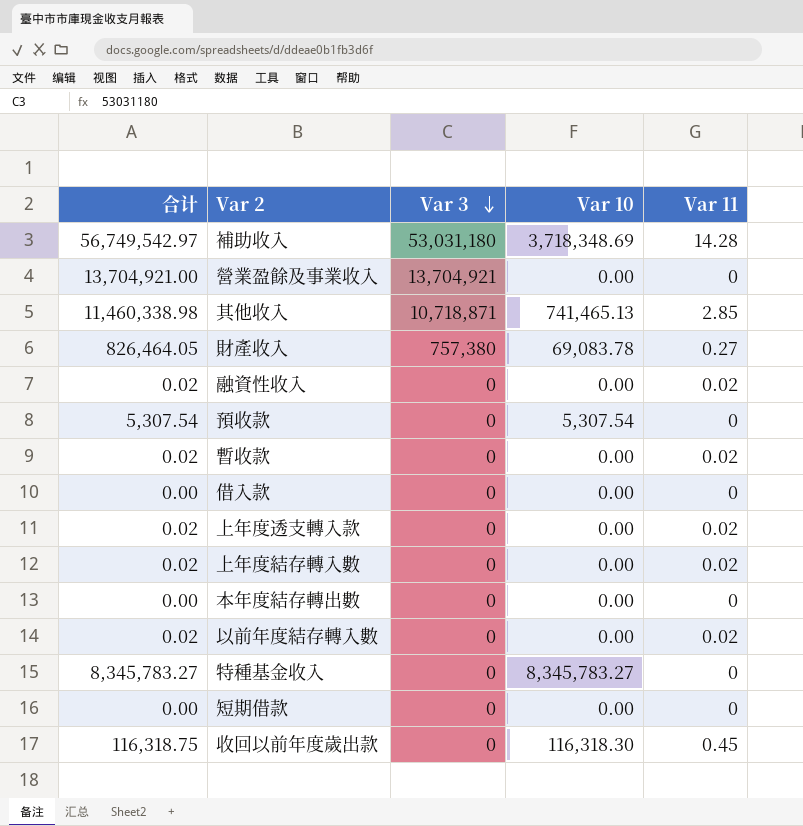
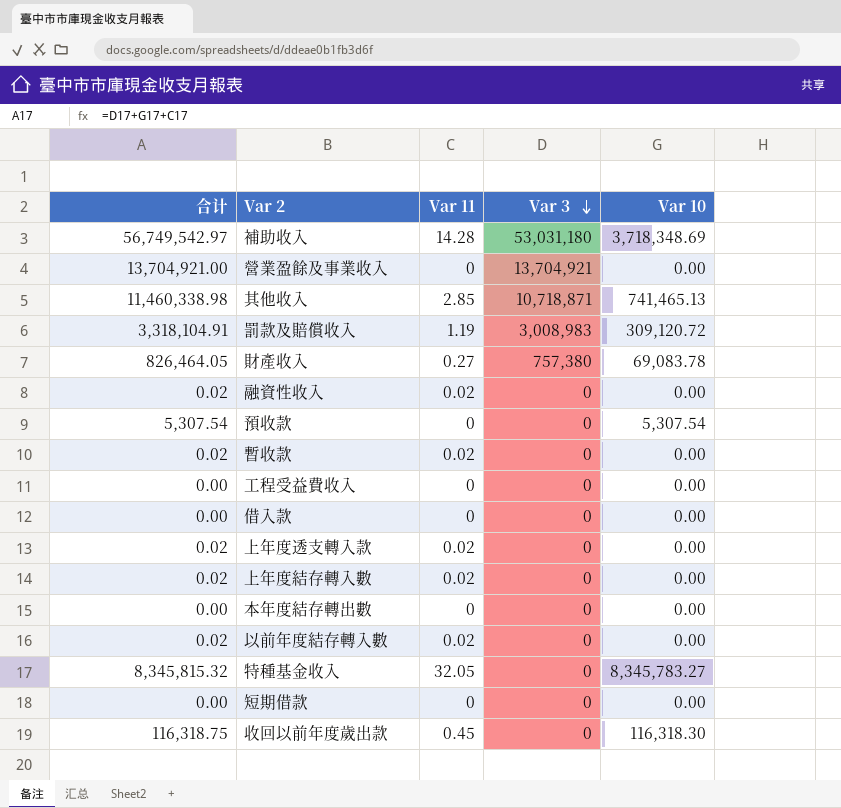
column Var 11 | position: 5 -> 3
row 罰款及賠償收入: none -> 3,318,104.91 | 1.19 | 3,008,983 | 309,120.72
row 工程受益費收入: none -> 0.00 | 0 | 0 | 0.00
特種基金收入 | 合计: 8,345,783.27 -> 8,345,815.32
特種基金收入 | Var 11: 0 -> 32.05

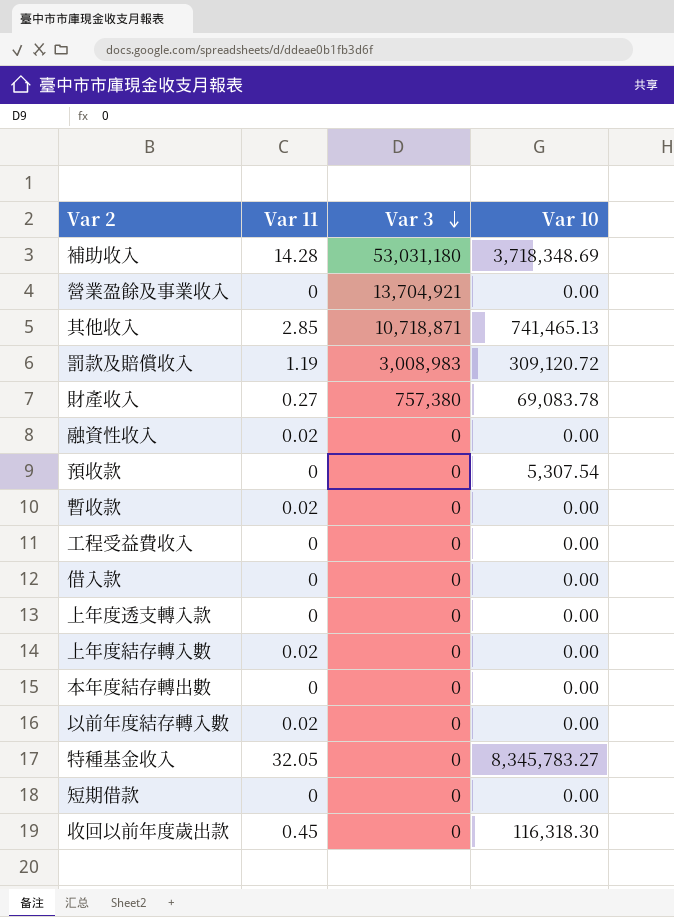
column 合计 | formula: [Var 11] + [Var 3] + [Var 10] -> none
上年度透支轉入款 | Var 11: 0.02 -> 0

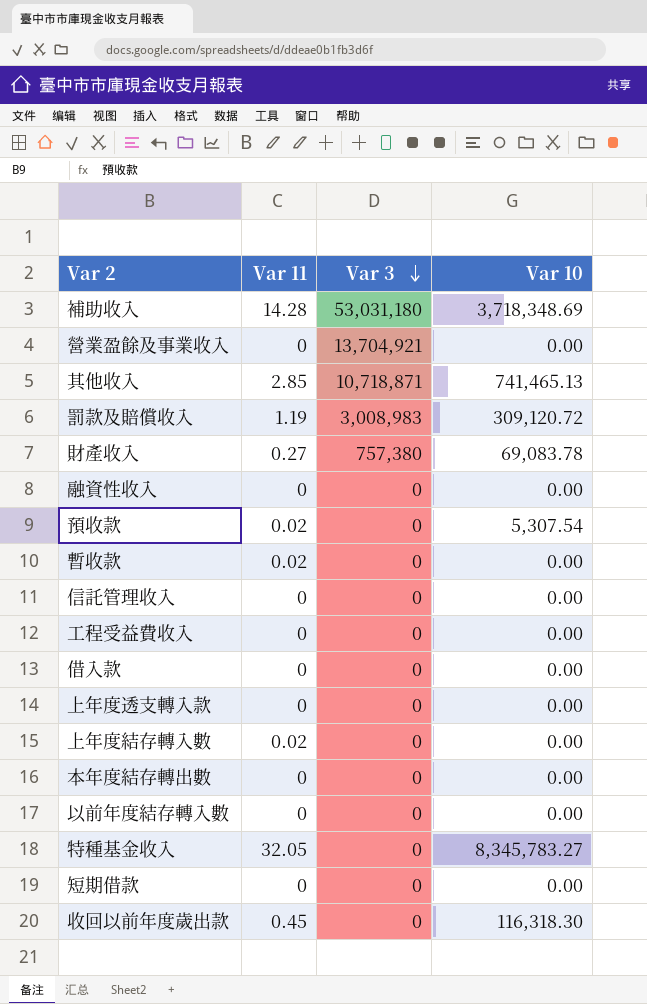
融資性收入 | Var 11: 0.02 -> 0
預收款 | Var 11: 0 -> 0.02
row 信託管理收入: none -> 0 | 0 | 0.00
以前年度結存轉入數 | Var 11: 0.02 -> 0

